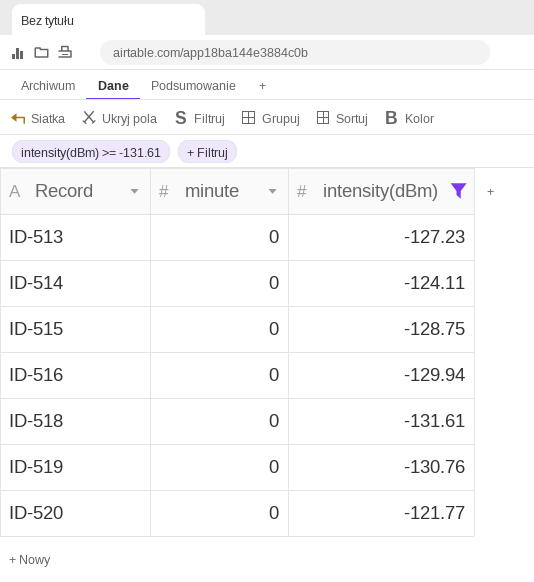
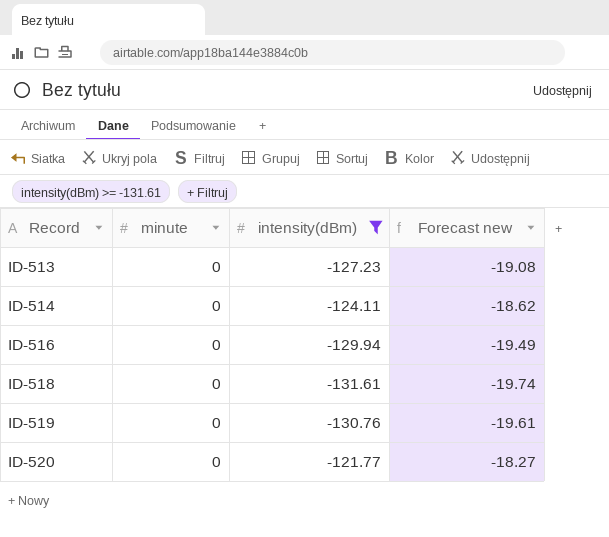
column Forecast new | formula: none -> [intensity(dBm)] * 0.15
row ID-515: 0 | -128.75 -> none

